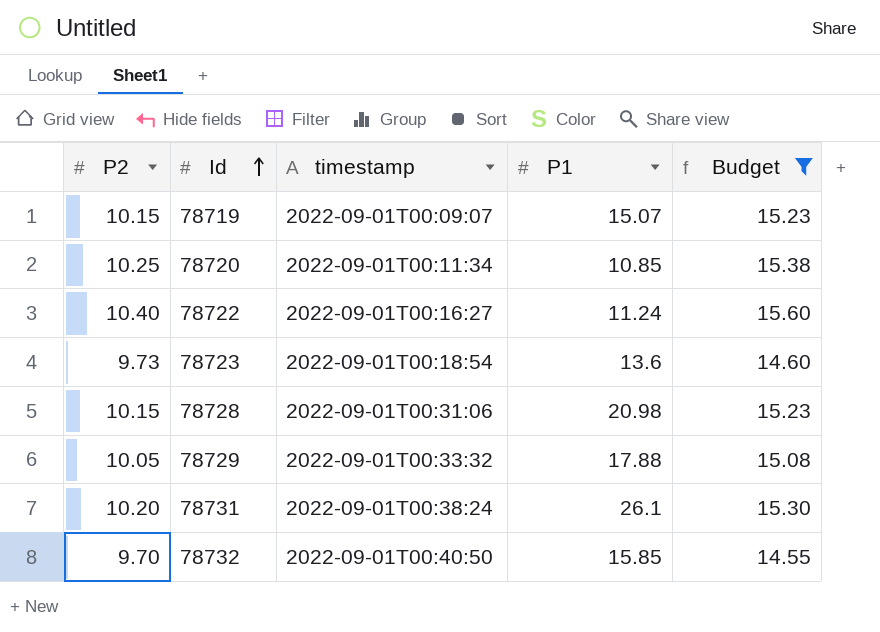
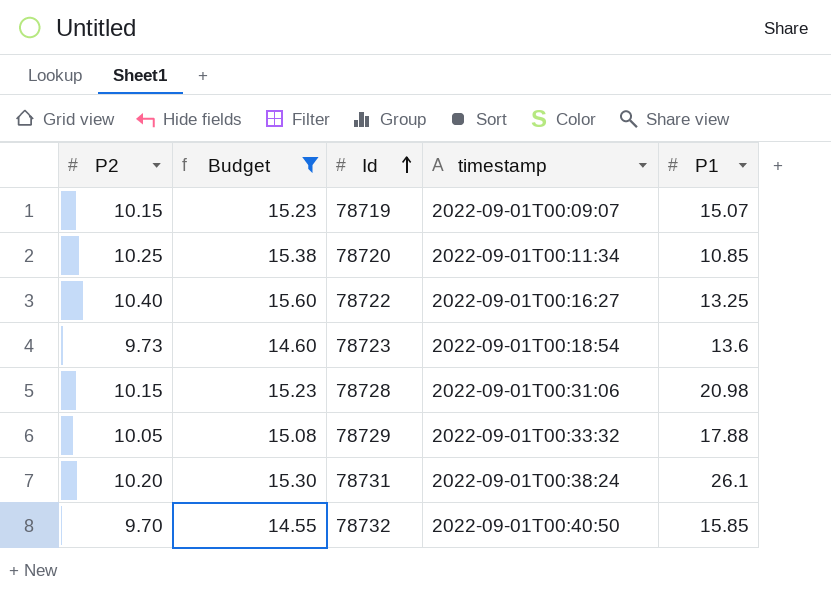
column Budget | position: 5 -> 2
78722 | P1: 11.24 -> 13.25

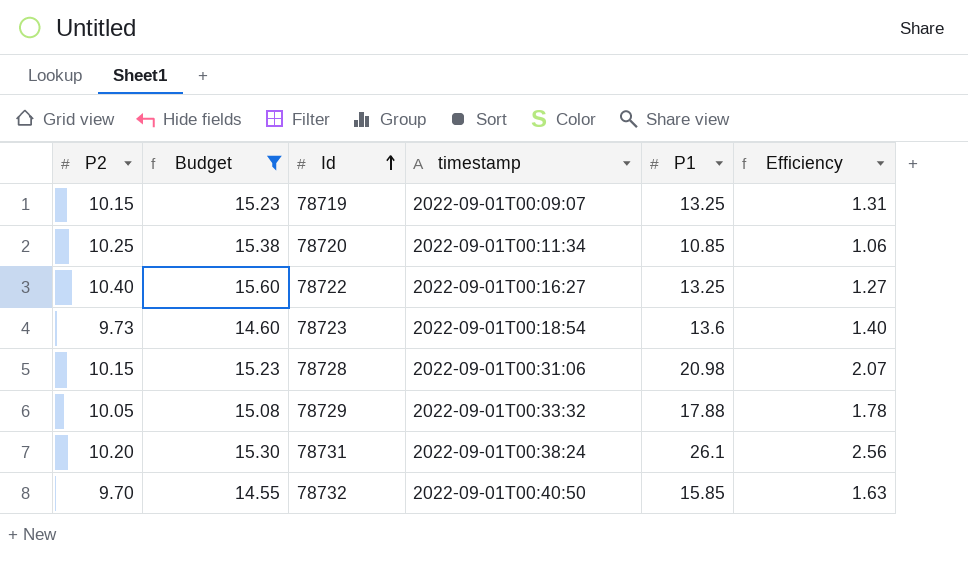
column Efficiency | formula: none -> [P1] / [P2]
78719 | P1: 15.07 -> 13.25

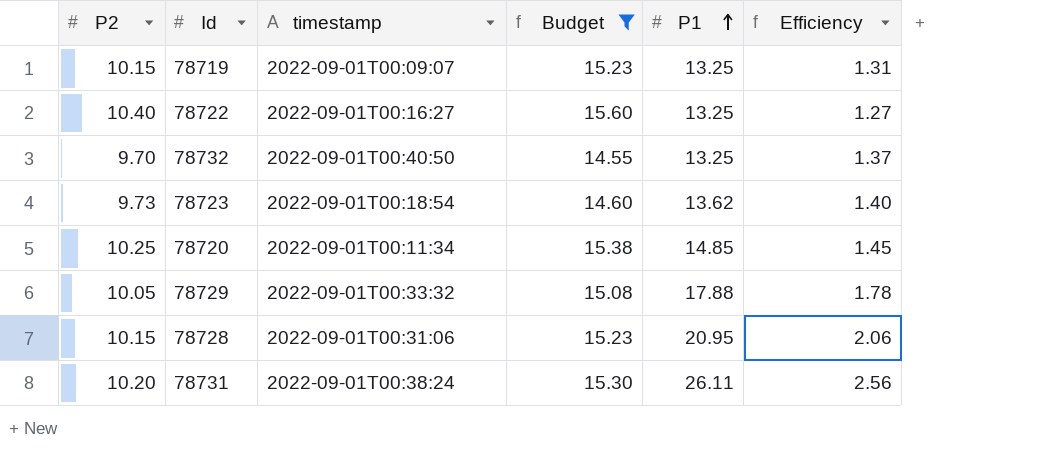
row order: Id ascending -> P1 ascending
column Budget | position: 2 -> 4
78732 | P1: 15.85 -> 13.25
78732 | Efficiency: 1.63 -> 1.37
78723 | P1: 13.6 -> 13.62
78720 | P1: 10.85 -> 14.85
78720 | Efficiency: 1.06 -> 1.45
78728 | P1: 20.98 -> 20.95
78728 | Efficiency: 2.07 -> 2.06
78731 | P1: 26.1 -> 26.11

